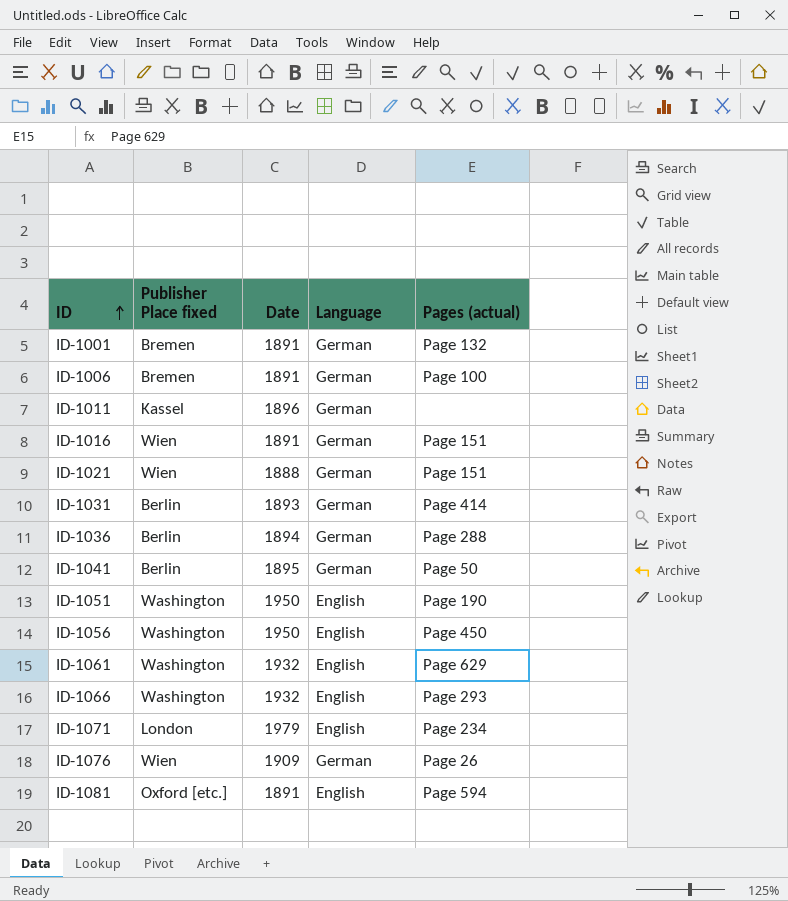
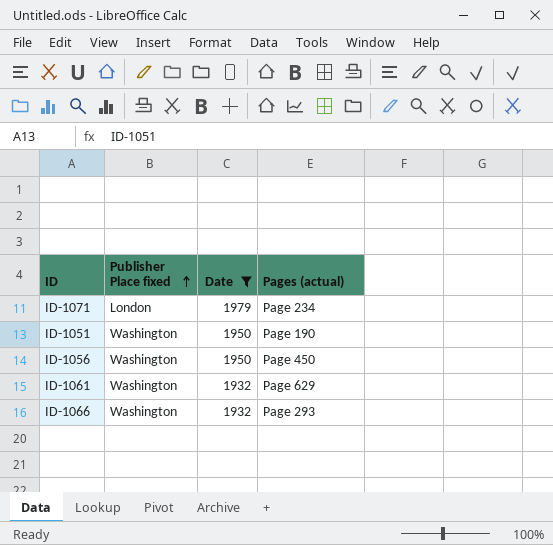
filter: none -> Date >= 1932
row order: ID ascending -> Publisher Place fixed ascending
column Language | position: 4 -> none

